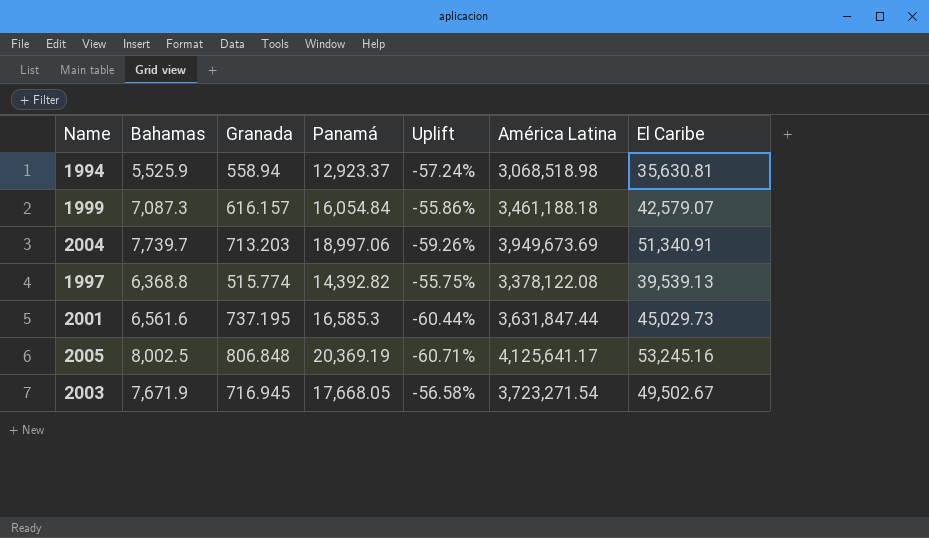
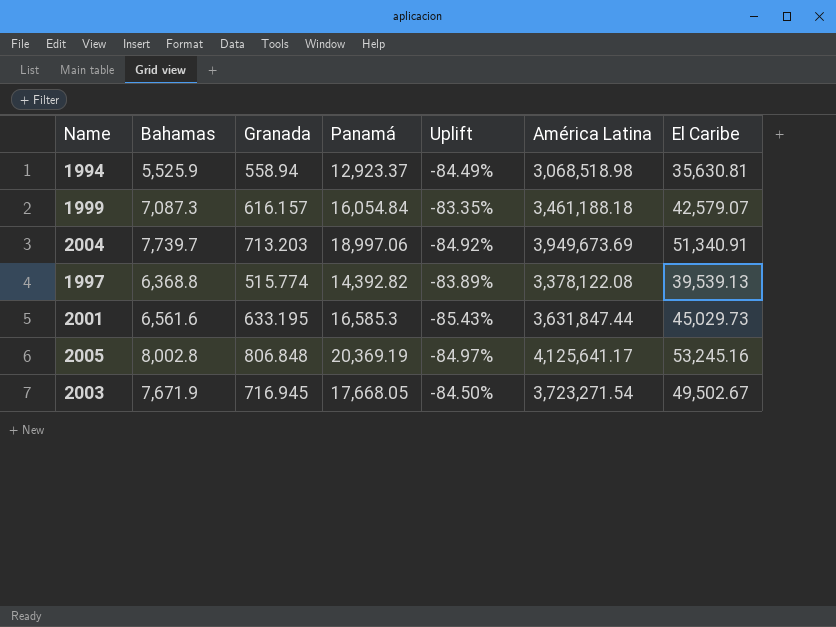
column Uplift | formula: ([Bahamas] - [Panamá]) / [Panamá] -> ([Bahamas] - [El Caribe]) / [El Caribe]
2001 | Granada: 737.195 -> 633.195
2005 | Bahamas: 8,002.5 -> 8,002.8

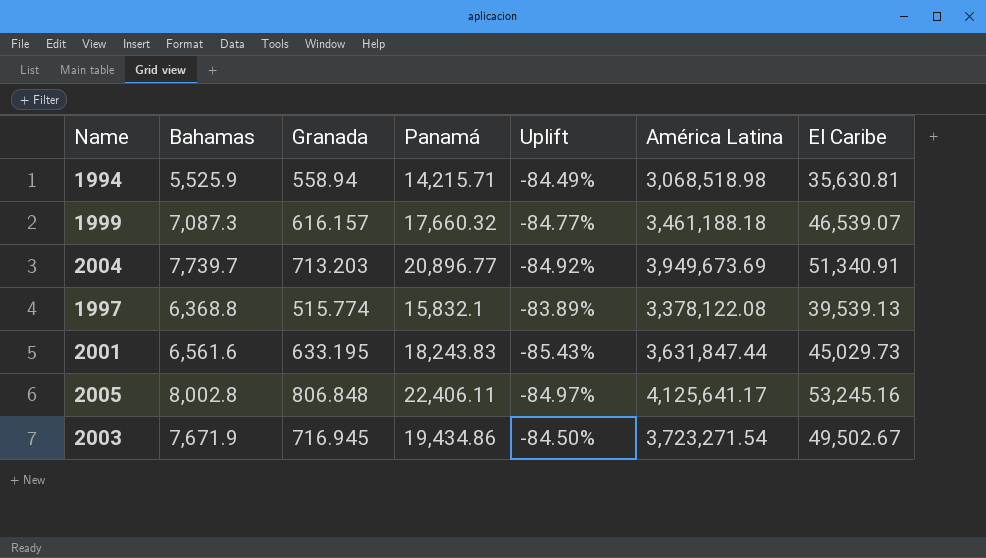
1994 | Panamá: 12,923.37 -> 14,215.71
1999 | Panamá: 16,054.84 -> 17,660.32
1999 | Uplift: -83.35% -> -84.77%
1999 | El Caribe: 42,579.07 -> 46,539.07
2004 | Panamá: 18,997.06 -> 20,896.77
1997 | Panamá: 14,392.82 -> 15,832.1
2001 | Panamá: 16,585.3 -> 18,243.83
2005 | Panamá: 20,369.19 -> 22,406.11
2003 | Panamá: 17,668.05 -> 19,434.86

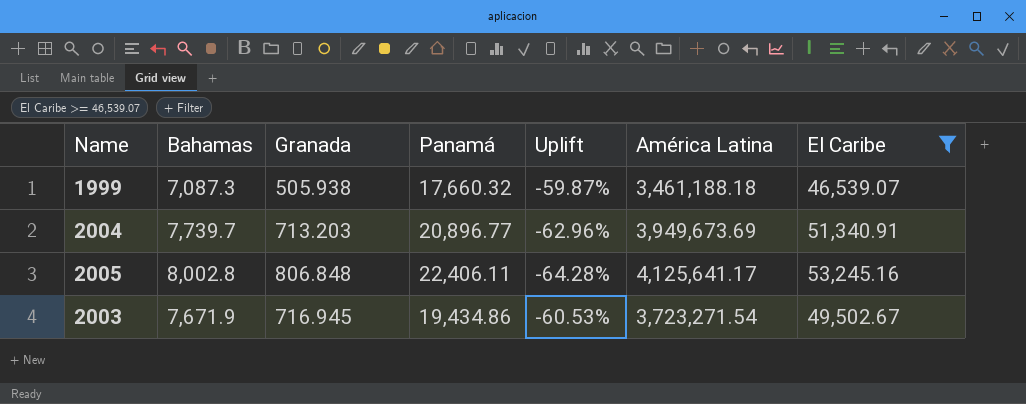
filter: none -> El Caribe >= 46,539.07
column Uplift | formula: ([Bahamas] - [El Caribe]) / [El Caribe] -> ([Bahamas] - [Panamá]) / [Panamá]
1999 | Granada: 616.157 -> 505.938

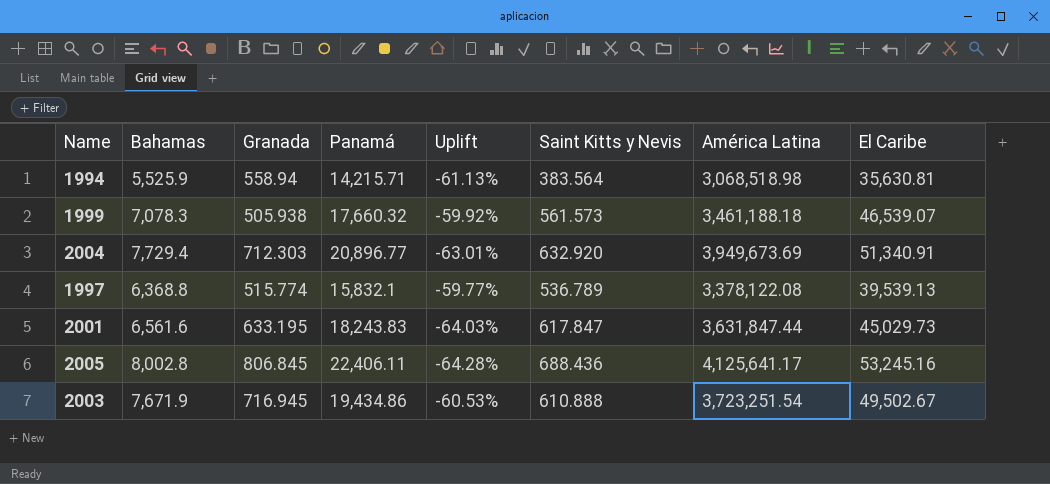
filter: El Caribe >= 46,539.07 -> none
column Saint Kitts y Nevis | position: none -> 6
1999 | Bahamas: 7,087.3 -> 7,078.3
1999 | Uplift: -59.87% -> -59.92%
2004 | Bahamas: 7,739.7 -> 7,729.4
2004 | Granada: 713.203 -> 712.303
2004 | Uplift: -62.96% -> -63.01%
2005 | Granada: 806.848 -> 806.845
2003 | América Latina: 3,723,271.54 -> 3,723,251.54

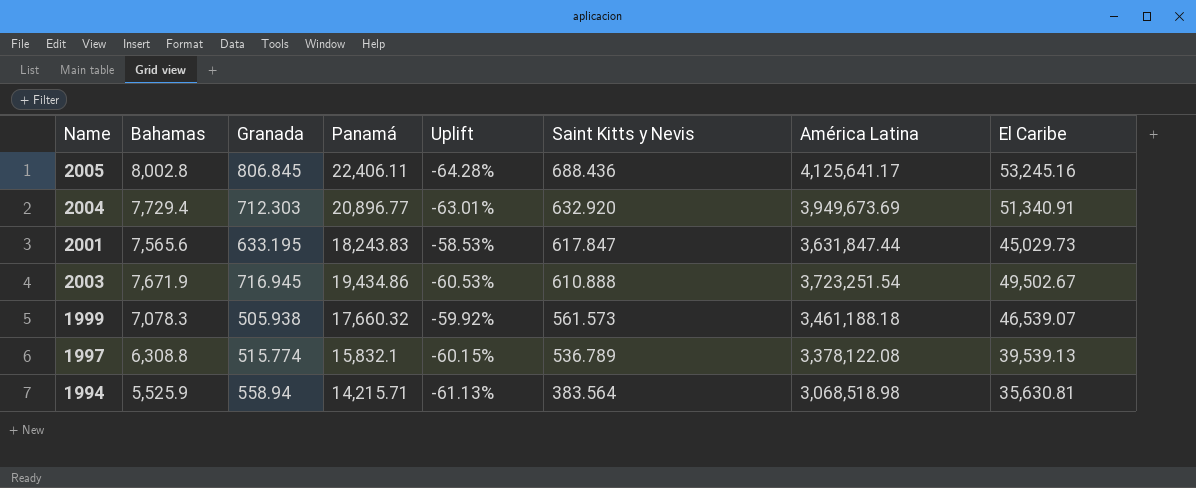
row order: none -> Saint Kitts y Nevis descending
2001 | Bahamas: 6,561.6 -> 7,565.6
2001 | Uplift: -64.03% -> -58.53%
1997 | Bahamas: 6,368.8 -> 6,308.8
1997 | Uplift: -59.77% -> -60.15%

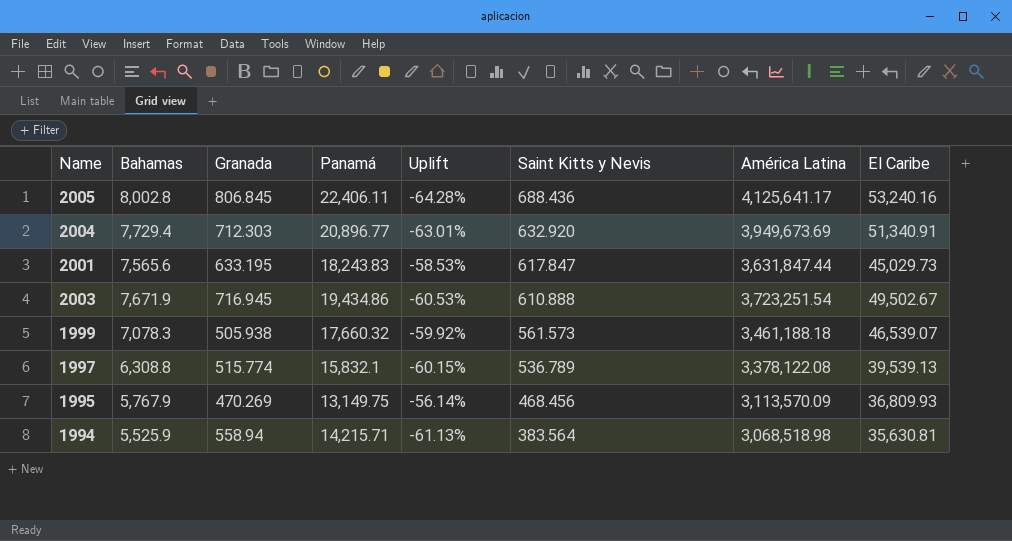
2005 | El Caribe: 53,245.16 -> 53,240.16
row 1995: none -> 5,767.9 | 470.269 | 13,149.75 | -56.14% | 468.456 | 3,113,570.09 | 36,809.93

